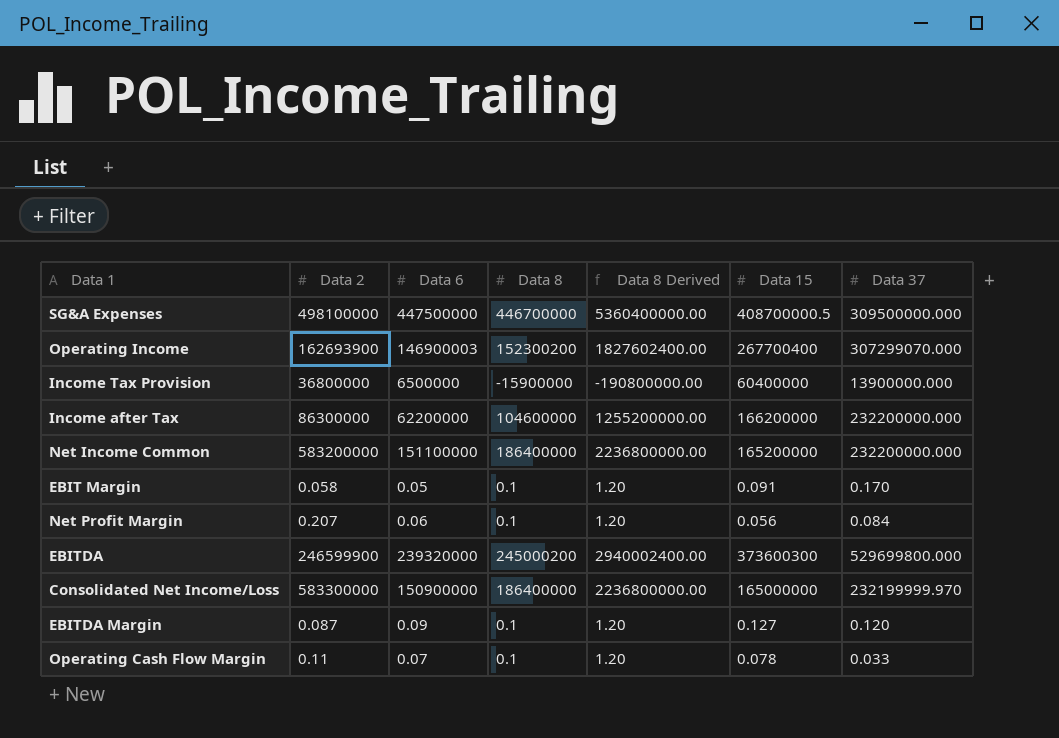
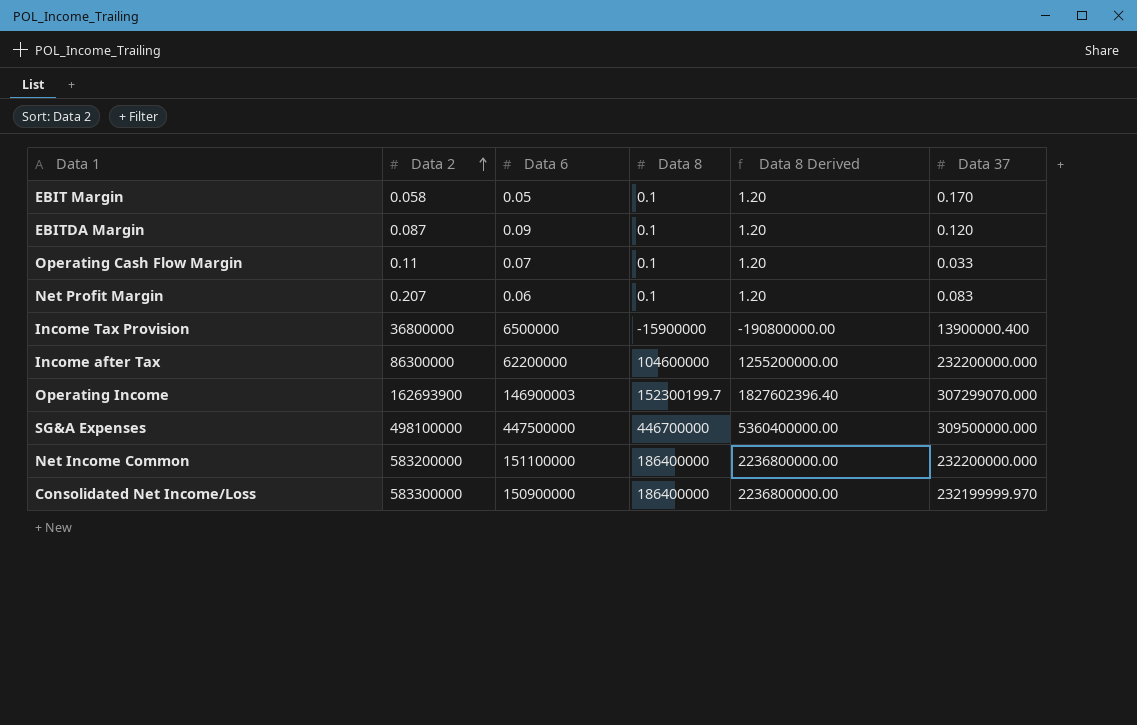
row order: none -> Data 2 ascending
column Data 15 | position: 6 -> none
row EBITDA: 246599900 | 239320000 | 245000200 | 2940002400.00 | 373600300 | 529699800.000 -> none
Net Profit Margin | Data 37: 0.084 -> 0.083
Income Tax Provision | Data 37: 13900000.000 -> 13900000.400
Operating Income | Data 8: 152300200 -> 152300199.7
Operating Income | Data 8 Derived: 1827602400.00 -> 1827602396.40

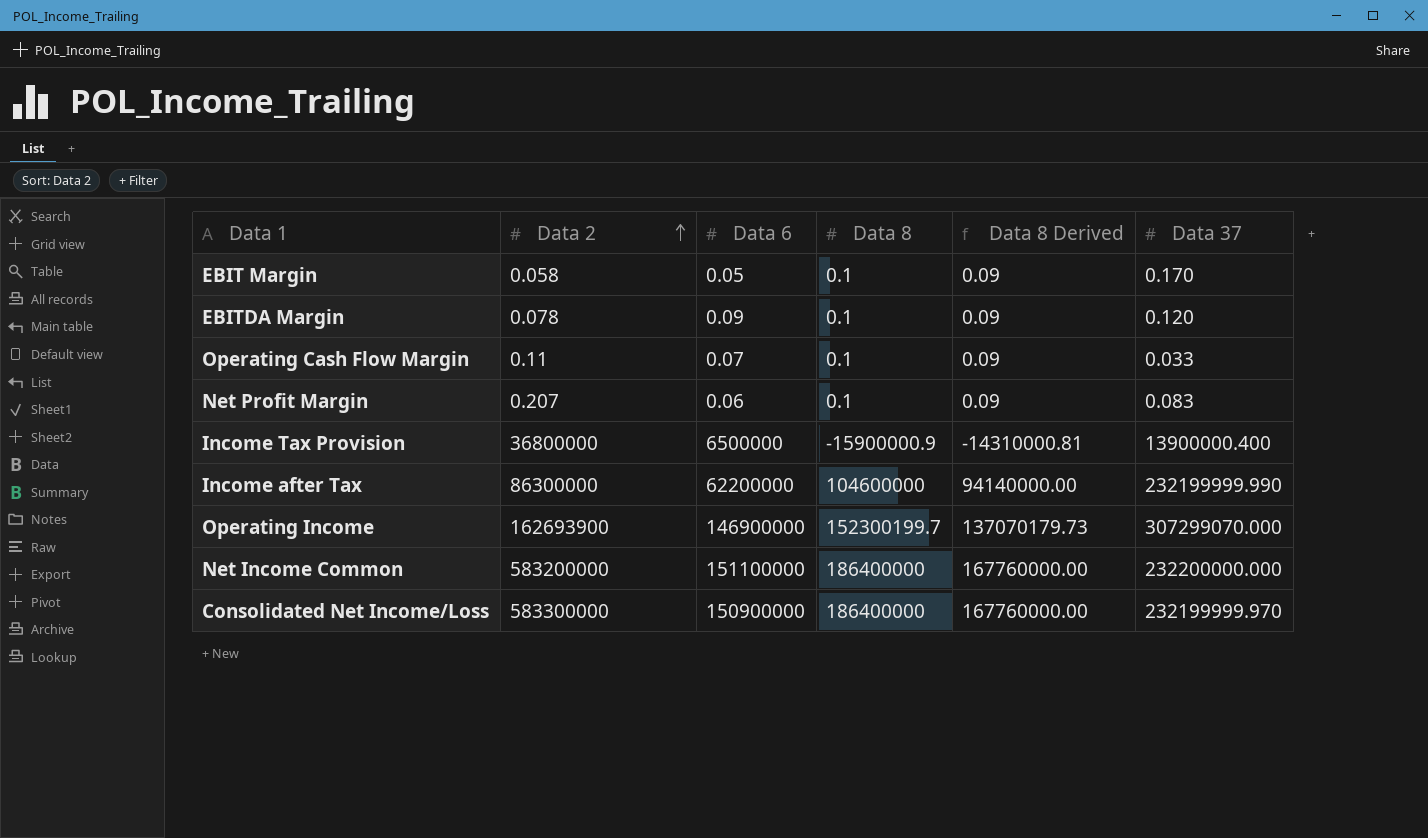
column Data 8 Derived | formula: [Data 8] * 12 -> [Data 8] * 0.9
row SG&A Expenses: 498100000 | 447500000 | 446700000 | 5360400000.00 | 309500000.000 -> none
EBITDA Margin | Data 2: 0.087 -> 0.078
Income Tax Provision | Data 8: -15900000 -> -15900000.9
Income after Tax | Data 37: 232200000.000 -> 232199999.990
Operating Income | Data 6: 146900003 -> 146900000

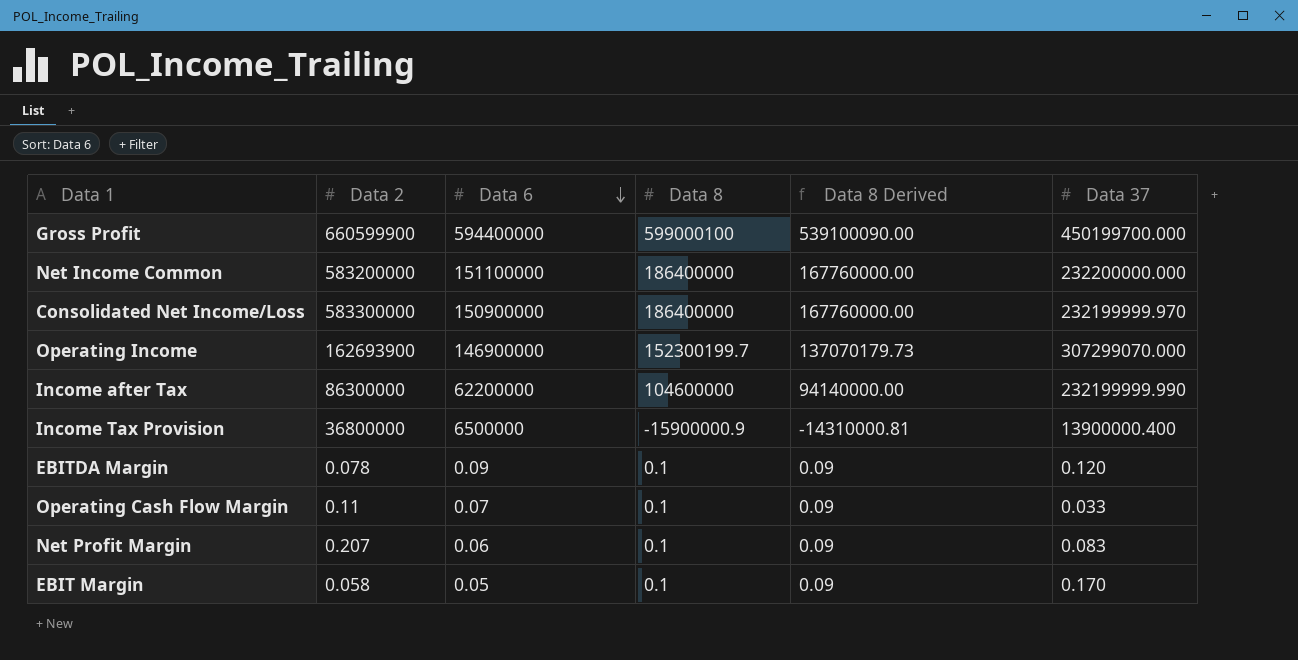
row order: Data 2 ascending -> Data 6 descending
row Gross Profit: none -> 660599900 | 594400000 | 599000100 | 539100090.00 | 450199700.000

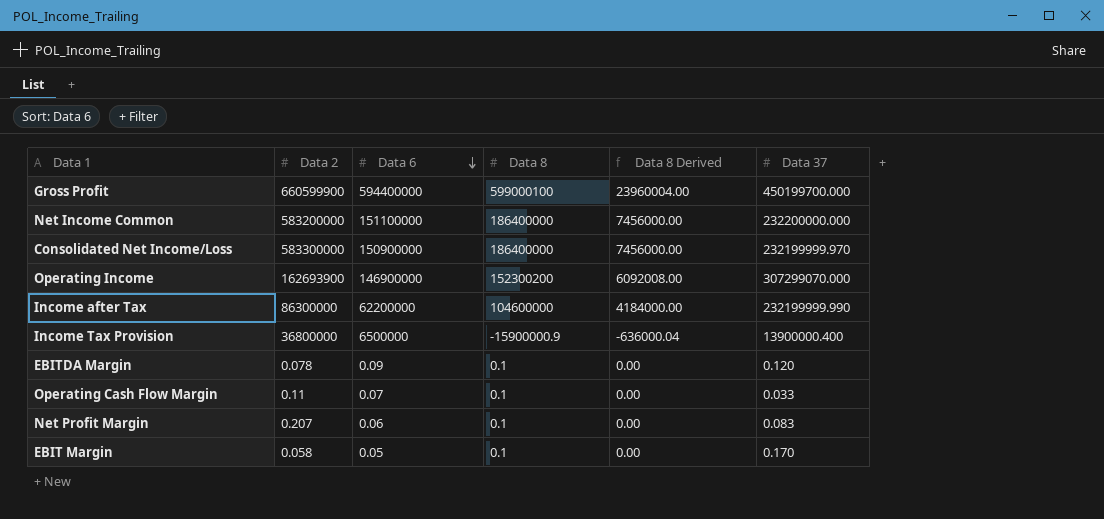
column Data 8 Derived | formula: [Data 8] * 0.9 -> [Data 8] * 0.04
Operating Income | Data 8: 152300199.7 -> 152300200

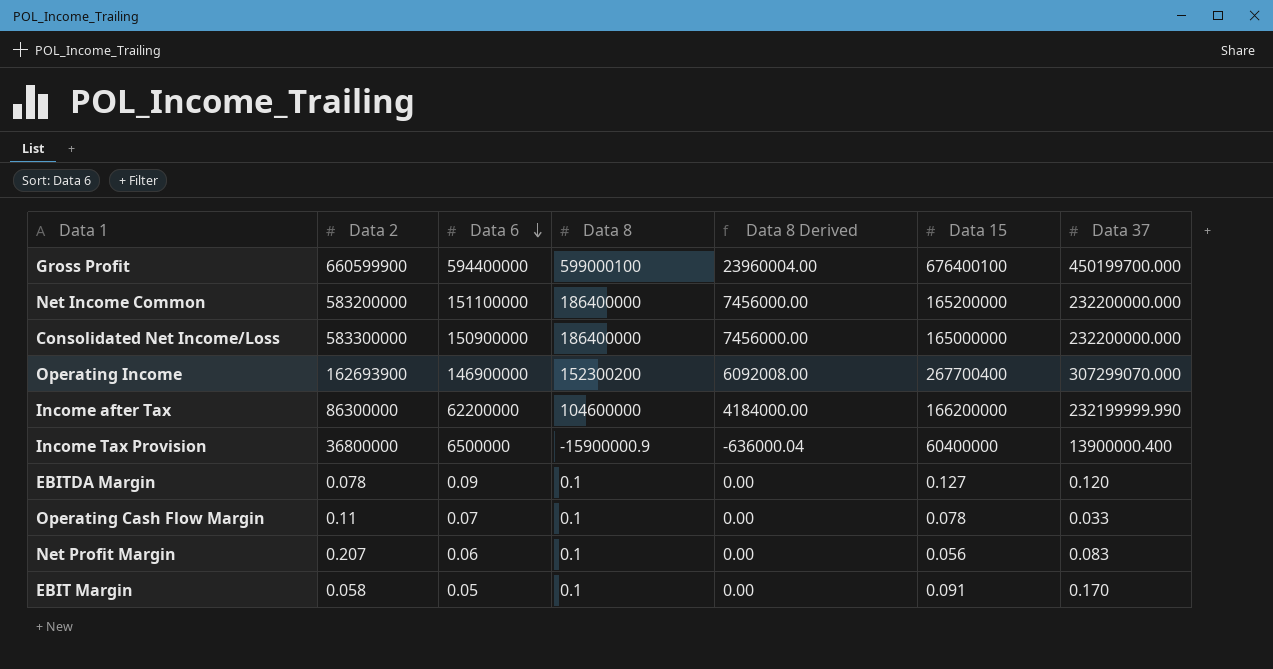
column Data 15 | position: none -> 6
Consolidated Net Income/Loss | Data 37: 232199999.970 -> 232200000.000

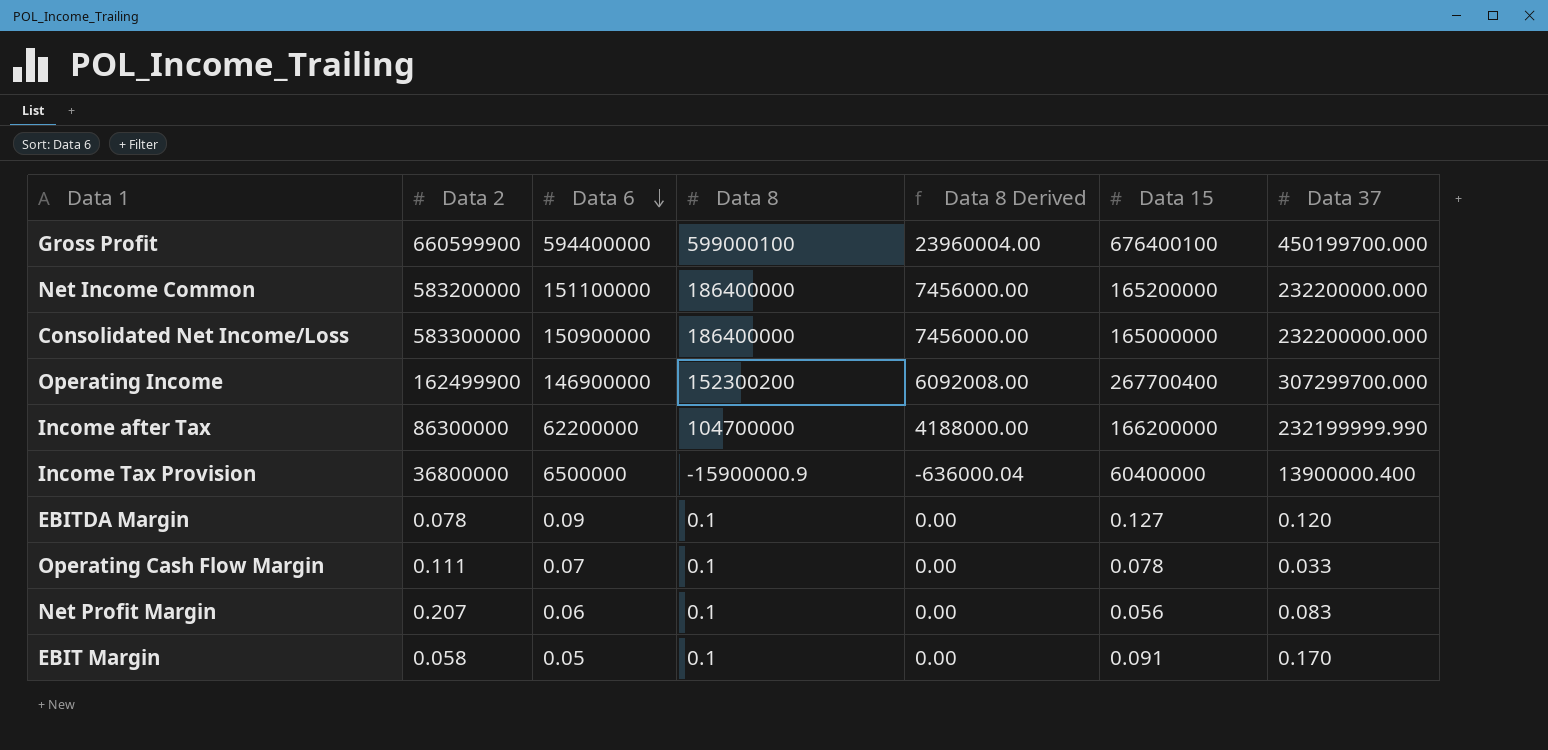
Operating Income | Data 2: 162693900 -> 162499900
Operating Income | Data 37: 307299070.000 -> 307299700.000
Income after Tax | Data 8: 104600000 -> 104700000
Income after Tax | Data 8 Derived: 4184000.00 -> 4188000.00
Operating Cash Flow Margin | Data 2: 0.11 -> 0.111

